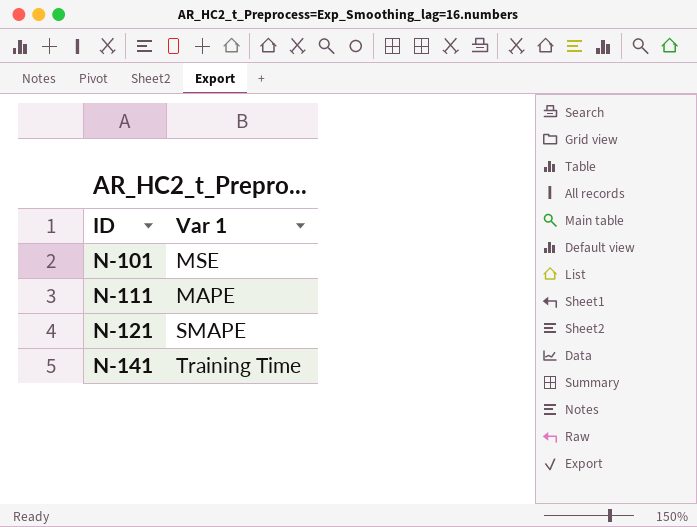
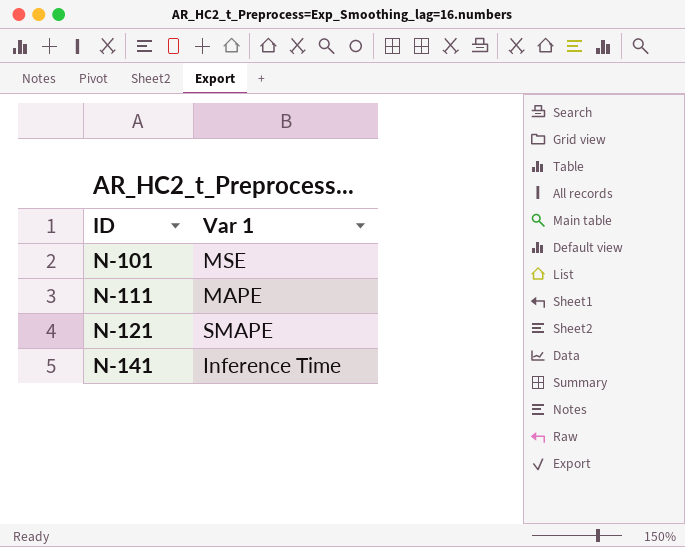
N-141 | Var 1: Training Time -> Inference Time

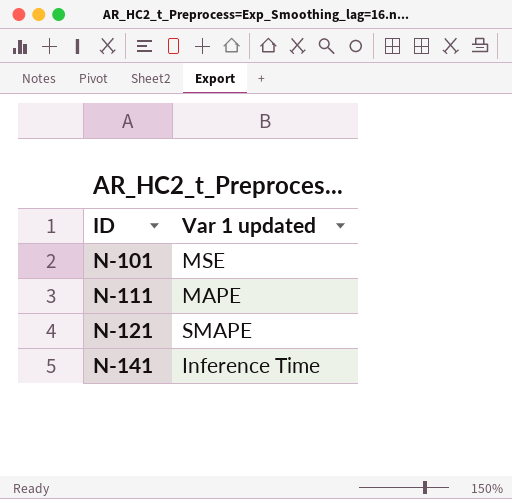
column name: Var 1 -> Var 1 updated

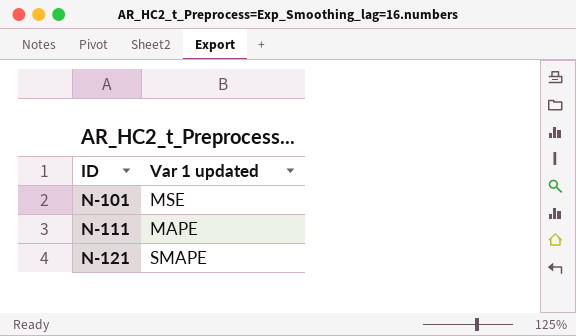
row N-141: Inference Time -> none

